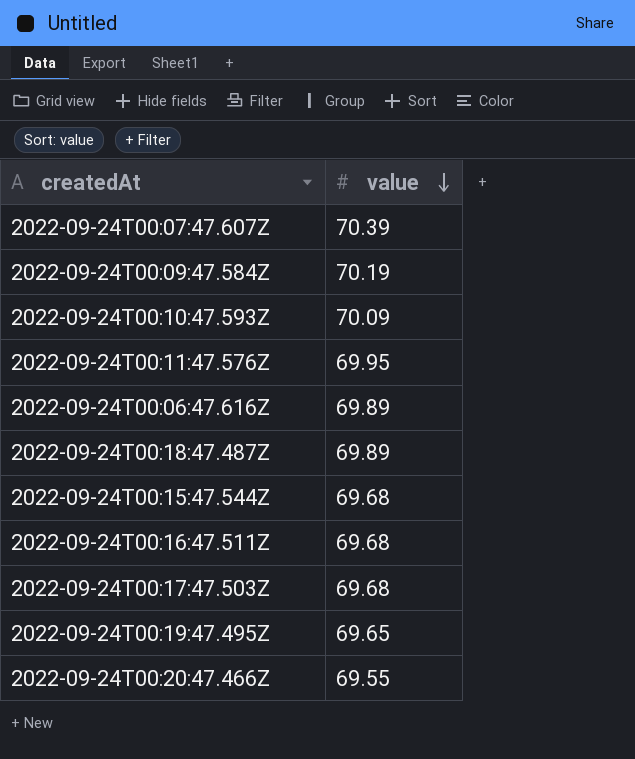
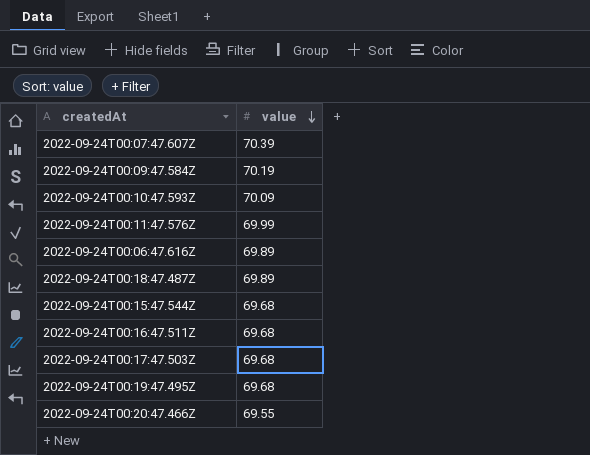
2022-09-24T00:11:47.576Z | value: 69.95 -> 69.99
2022-09-24T00:19:47.495Z | value: 69.65 -> 69.68

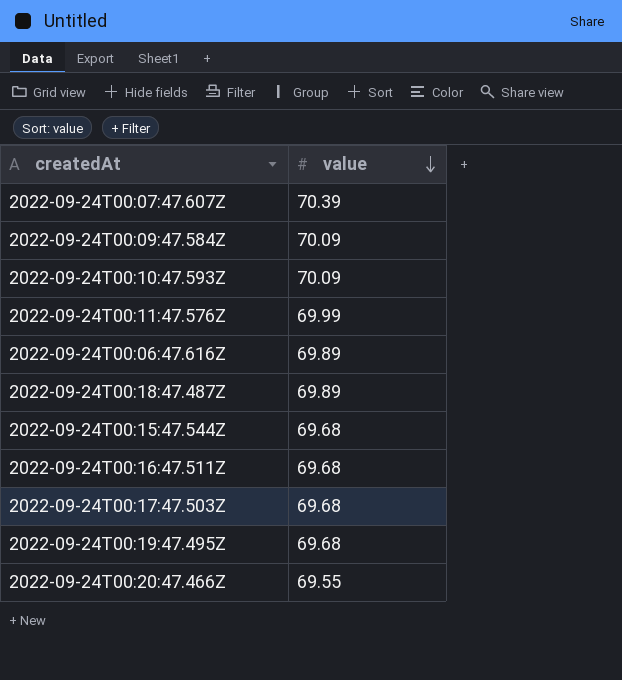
2022-09-24T00:09:47.584Z | value: 70.19 -> 70.09

